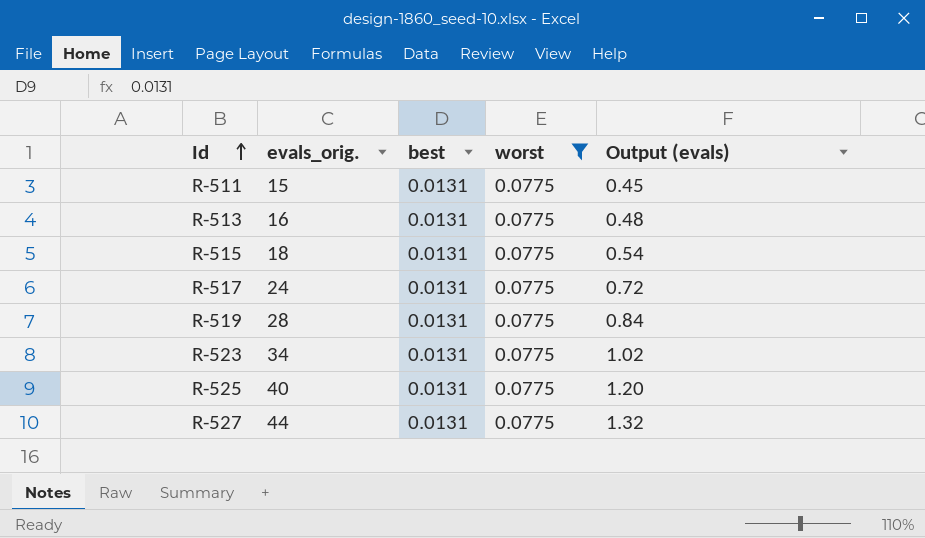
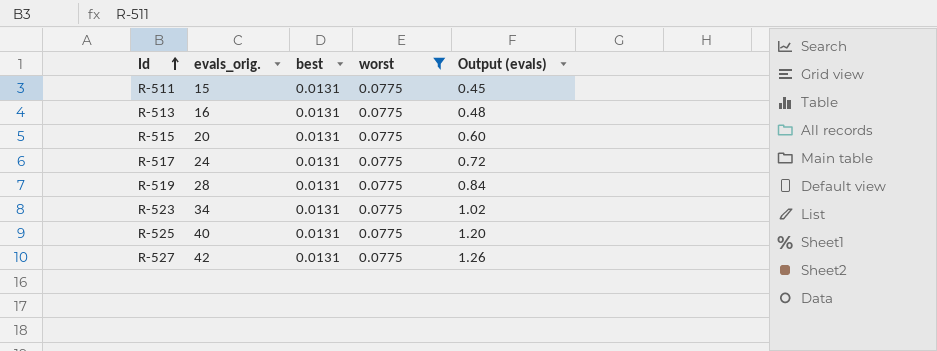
R-515 | evals_orig.: 18 -> 20
R-515 | Output (evals): 0.54 -> 0.60
R-527 | evals_orig.: 44 -> 42
R-527 | Output (evals): 1.32 -> 1.26

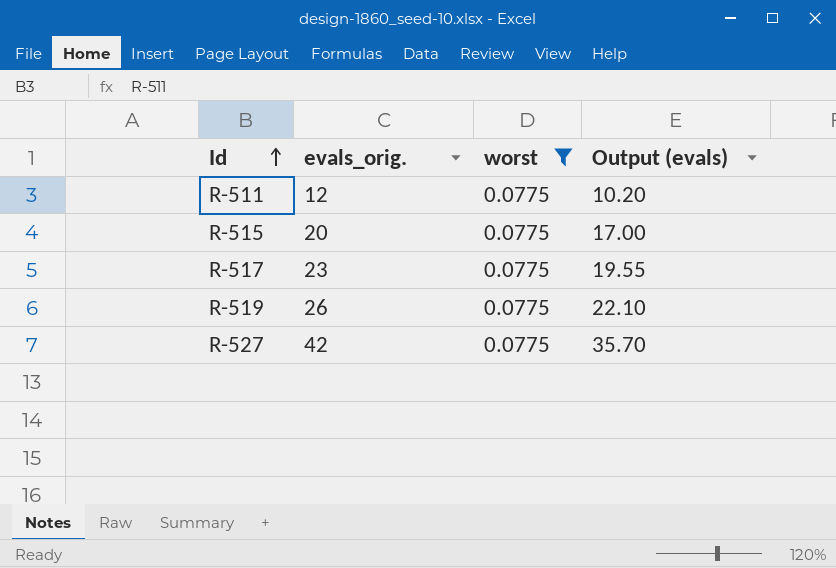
column best | position: 3 -> none
column Output (evals) | formula: [evals_orig.] * 0.03 -> [evals_orig.] * 0.85
row R-513: 16 | 0.0131 | 0.0775 | 0.48 -> none
row R-523: 34 | 0.0131 | 0.0775 | 1.02 -> none
row R-525: 40 | 0.0131 | 0.0775 | 1.20 -> none
R-511 | evals_orig.: 15 -> 12
R-517 | evals_orig.: 24 -> 23
R-519 | evals_orig.: 28 -> 26

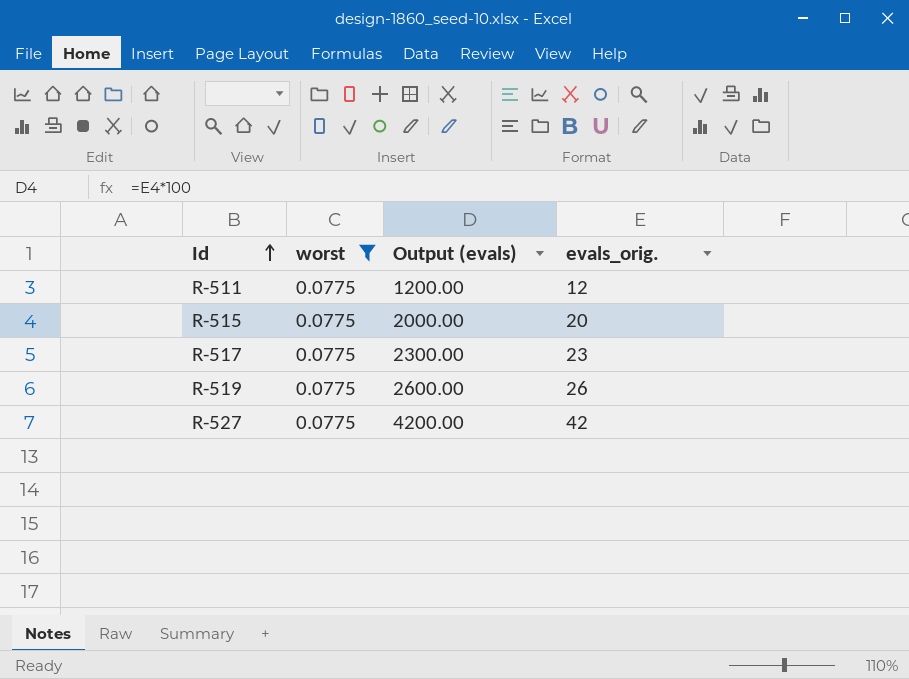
column Output (evals) | formula: [evals_orig.] * 0.85 -> [evals_orig.] * 100
column evals_orig. | position: 2 -> 4

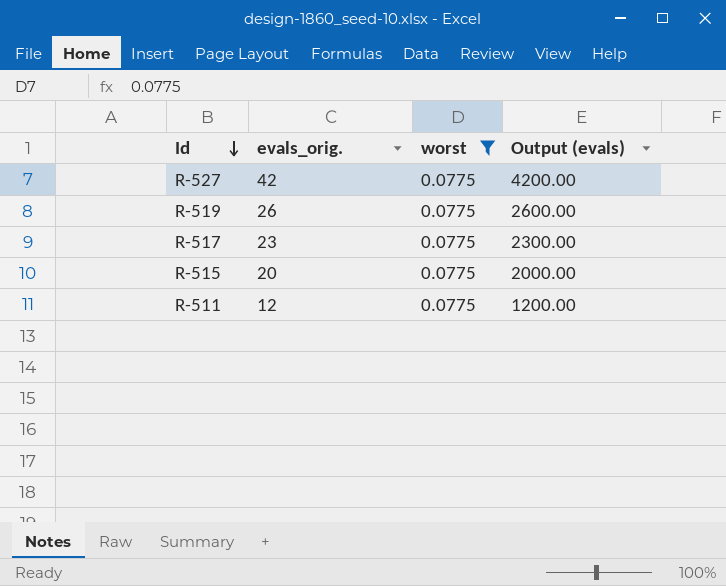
row order: Id ascending -> Id descending
column evals_orig. | position: 4 -> 2

